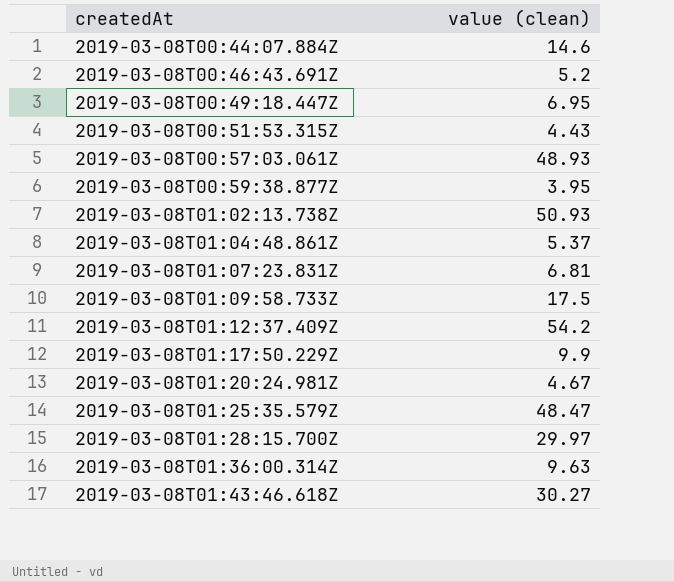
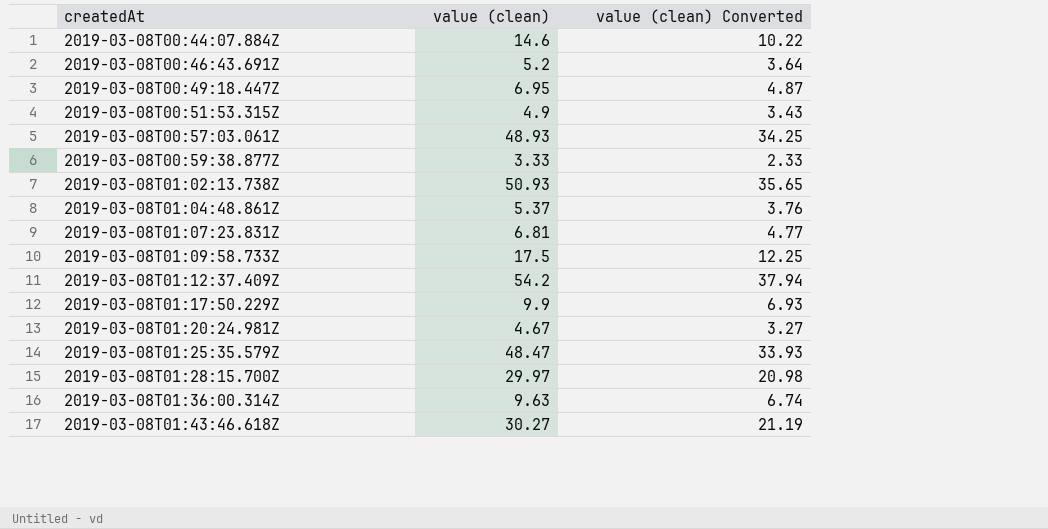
column value (clean) Converted | formula: none -> [value (clean)] * 0.7
2019-03-08T00:51:53.315Z | value (clean): 4.43 -> 4.9
2019-03-08T00:59:38.877Z | value (clean): 3.95 -> 3.33

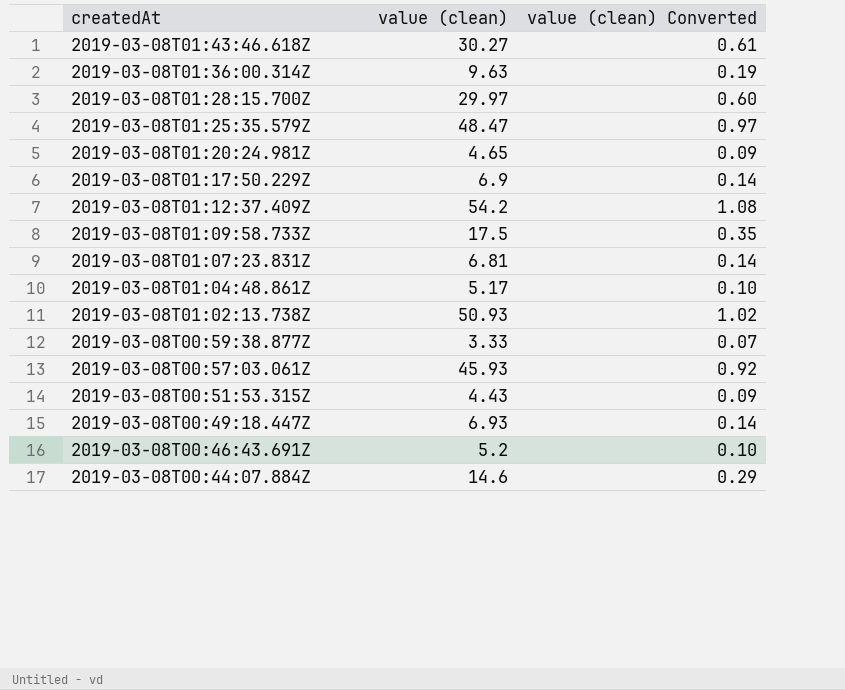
row order: createdAt ascending -> createdAt descending
column value (clean) Converted | formula: [value (clean)] * 0.7 -> [value (clean)] * 0.02
2019-03-08T01:20:24.981Z | value (clean): 4.67 -> 4.65
2019-03-08T01:17:50.229Z | value (clean): 9.9 -> 6.9
2019-03-08T01:04:48.861Z | value (clean): 5.37 -> 5.17
2019-03-08T00:57:03.061Z | value (clean): 48.93 -> 45.93
2019-03-08T00:51:53.315Z | value (clean): 4.9 -> 4.43
2019-03-08T00:49:18.447Z | value (clean): 6.95 -> 6.93

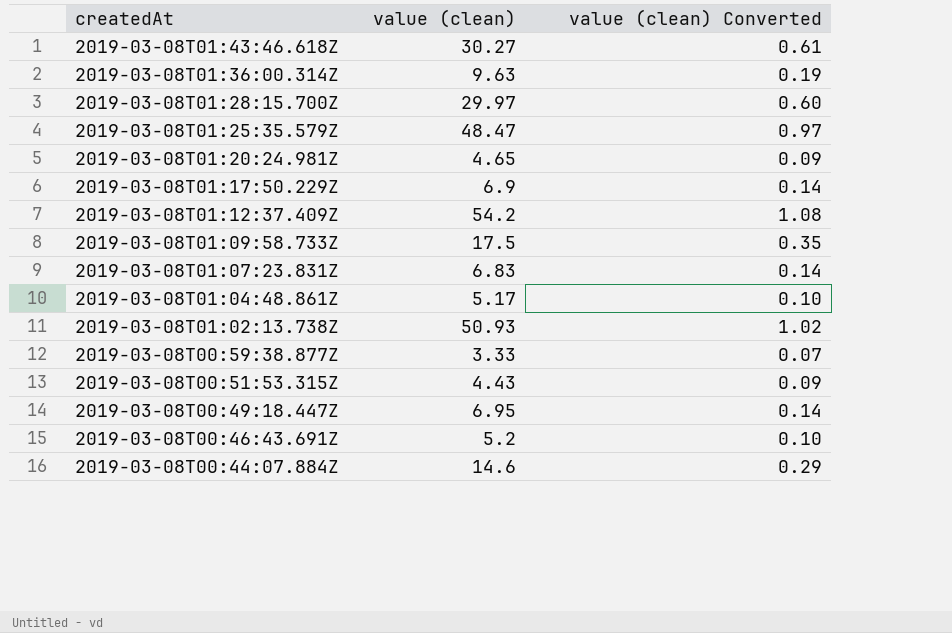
row 2019-03-08T00:57:03.061Z: 45.93 | 0.92 -> none
2019-03-08T01:07:23.831Z | value (clean): 6.81 -> 6.83
2019-03-08T00:49:18.447Z | value (clean): 6.93 -> 6.95

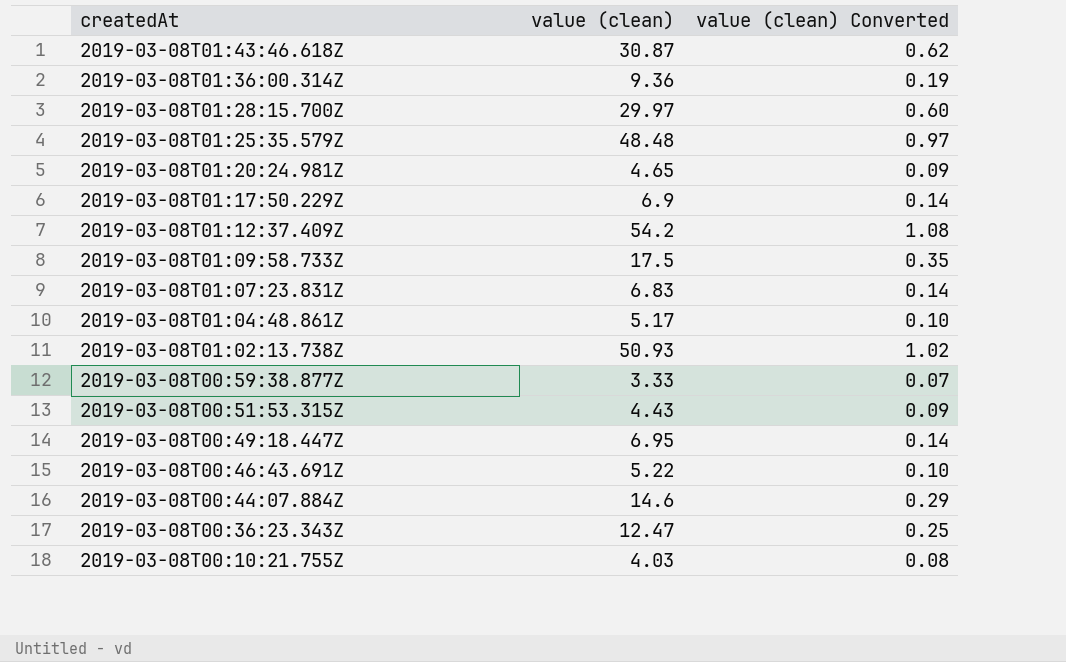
2019-03-08T01:43:46.618Z | value (clean): 30.27 -> 30.87
2019-03-08T01:43:46.618Z | value (clean) Converted: 0.61 -> 0.62
2019-03-08T01:36:00.314Z | value (clean): 9.63 -> 9.36
2019-03-08T01:25:35.579Z | value (clean): 48.47 -> 48.48
2019-03-08T00:46:43.691Z | value (clean): 5.2 -> 5.22
row 2019-03-08T00:36:23.343Z: none -> 12.47 | 0.25
row 2019-03-08T00:10:21.755Z: none -> 4.03 | 0.08

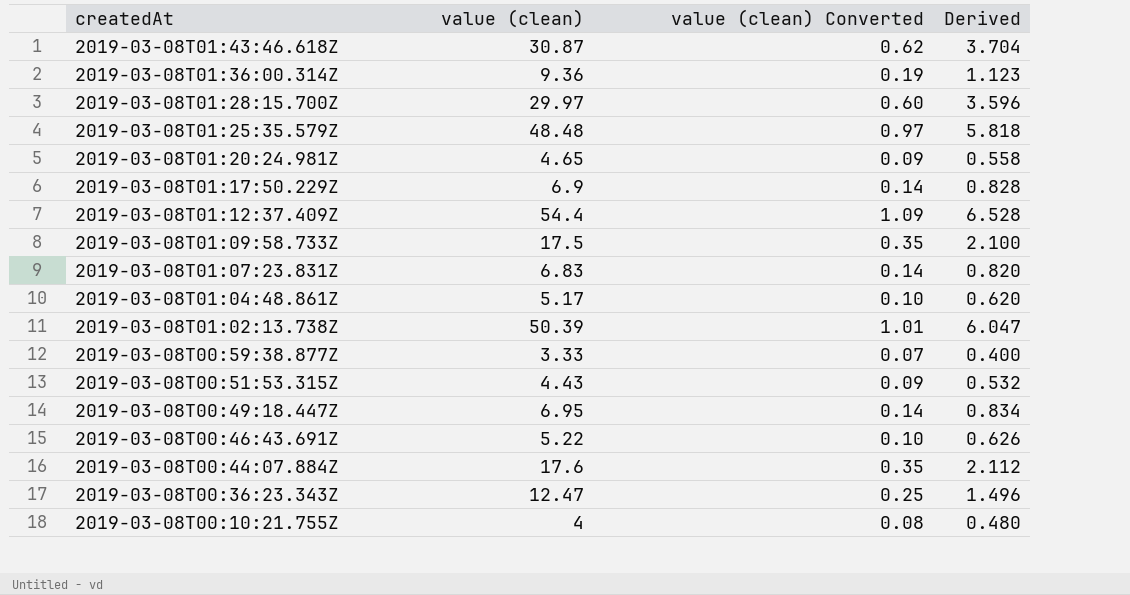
column Derived | formula: none -> [value (clean)] * 0.12
2019-03-08T01:12:37.409Z | value (clean): 54.2 -> 54.4
2019-03-08T01:12:37.409Z | value (clean) Converted: 1.08 -> 1.09
2019-03-08T01:02:13.738Z | value (clean): 50.93 -> 50.39
2019-03-08T01:02:13.738Z | value (clean) Converted: 1.02 -> 1.01
2019-03-08T00:44:07.884Z | value (clean): 14.6 -> 17.6
2019-03-08T00:44:07.884Z | value (clean) Converted: 0.29 -> 0.35
2019-03-08T00:10:21.755Z | value (clean): 4.03 -> 4

